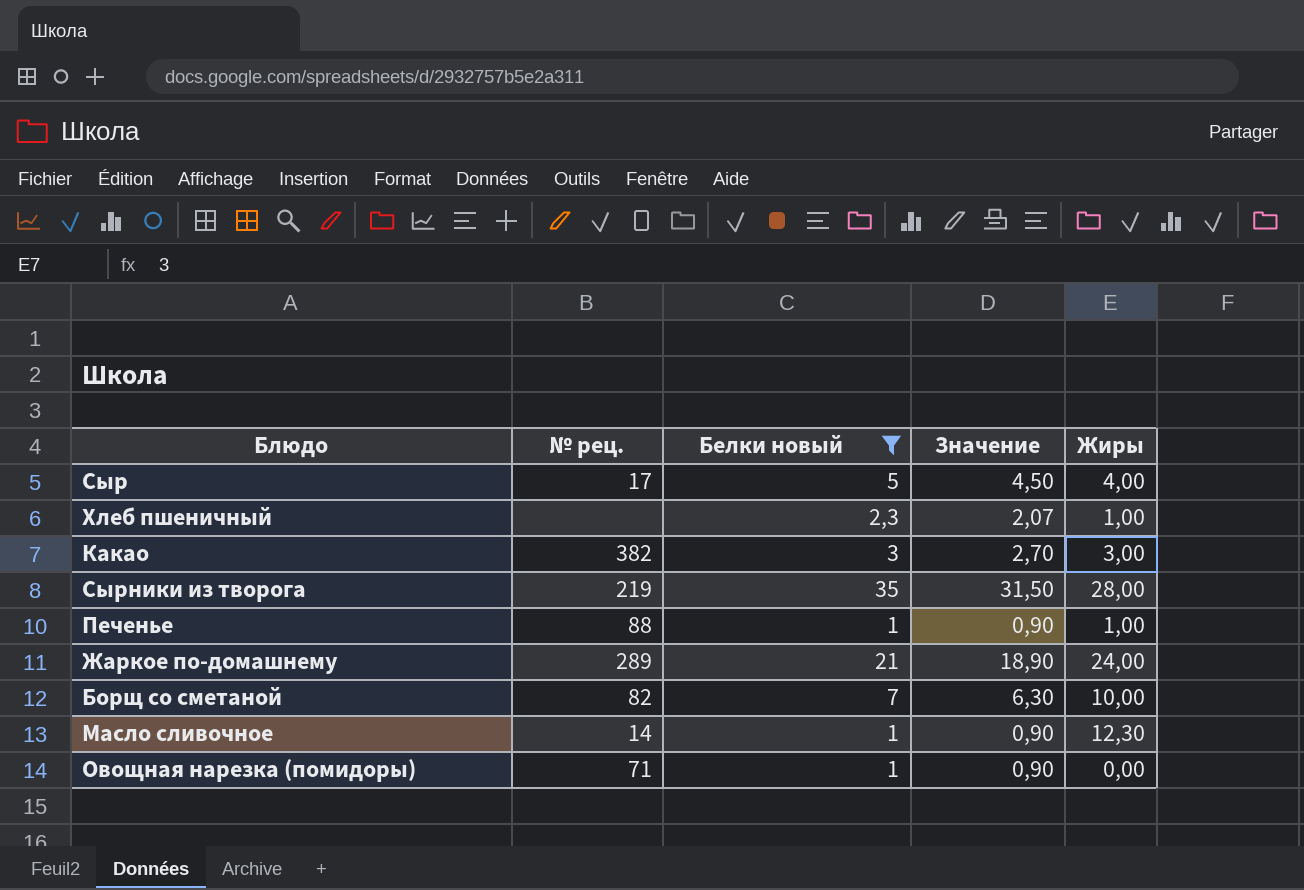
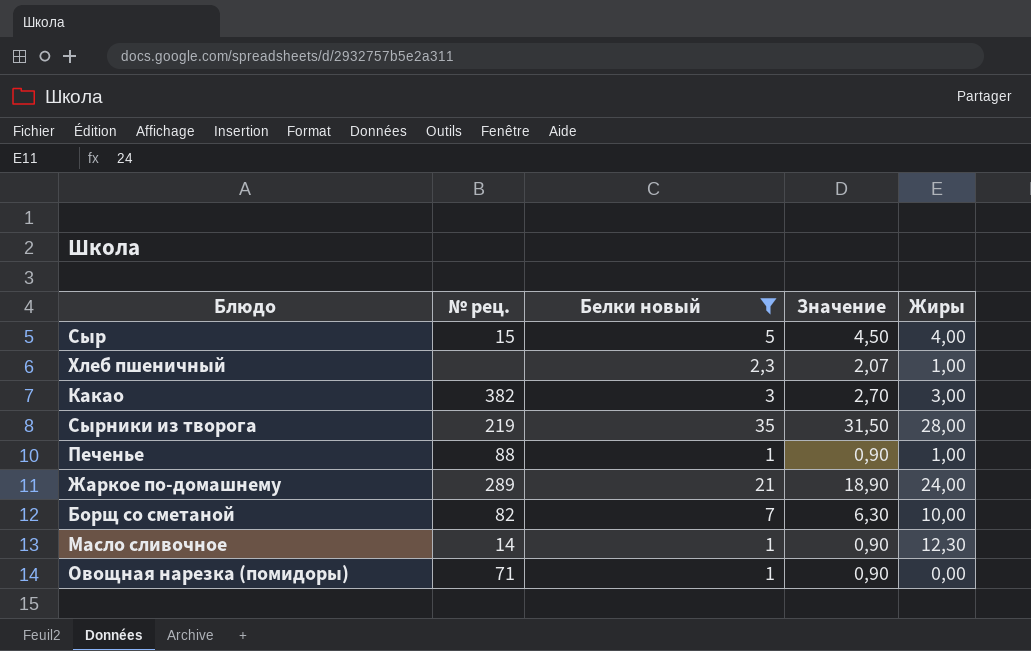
Сыр | № рец.: 17 -> 15

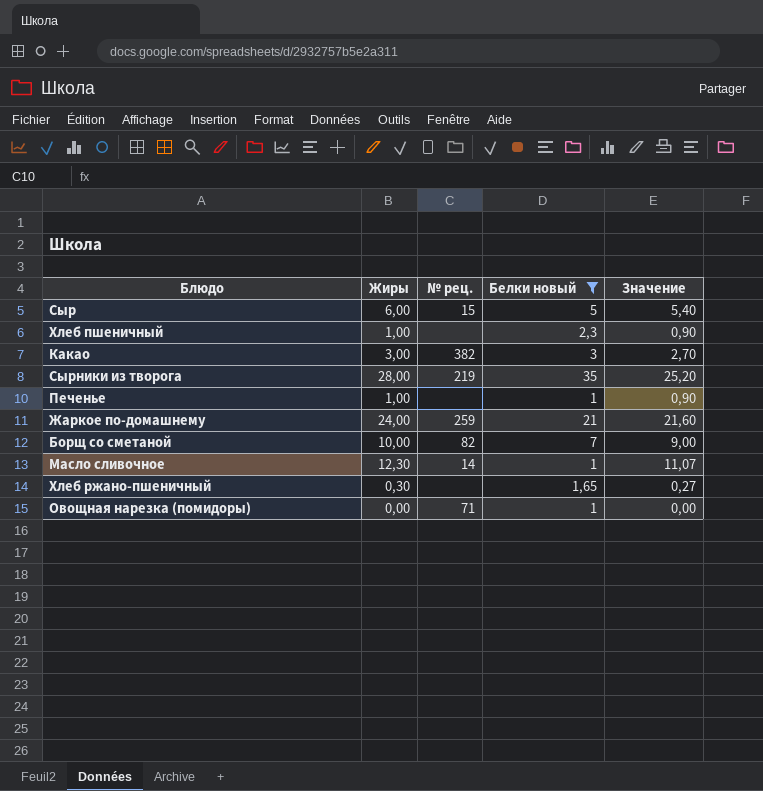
column Жиры | position: 5 -> 2
column Значение | formula: [Белки новый] * 0,9 -> [Жиры] * 0,9
Сыр | Жиры: 4,00 -> 6,00
Печенье | № рец.: 88 -> none
Жаркое по-домашнему | № рец.: 289 -> 259
row Хлеб ржано-пшеничный: none -> 0,30 | none | 1,65 | 0,27

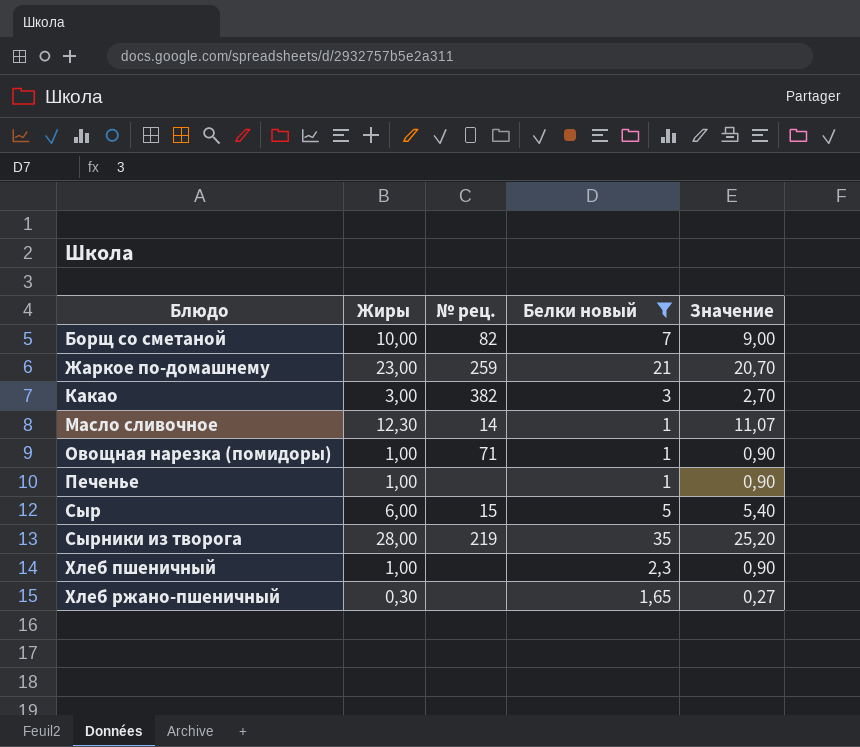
row order: none -> Блюдо ascending
Жаркое по-домашнему | Жиры: 24,00 -> 23,00
Жаркое по-домашнему | Значение: 21,60 -> 20,70
Овощная нарезка (помидоры) | Жиры: 0,00 -> 1,00
Овощная нарезка (помидоры) | Значение: 0,00 -> 0,90

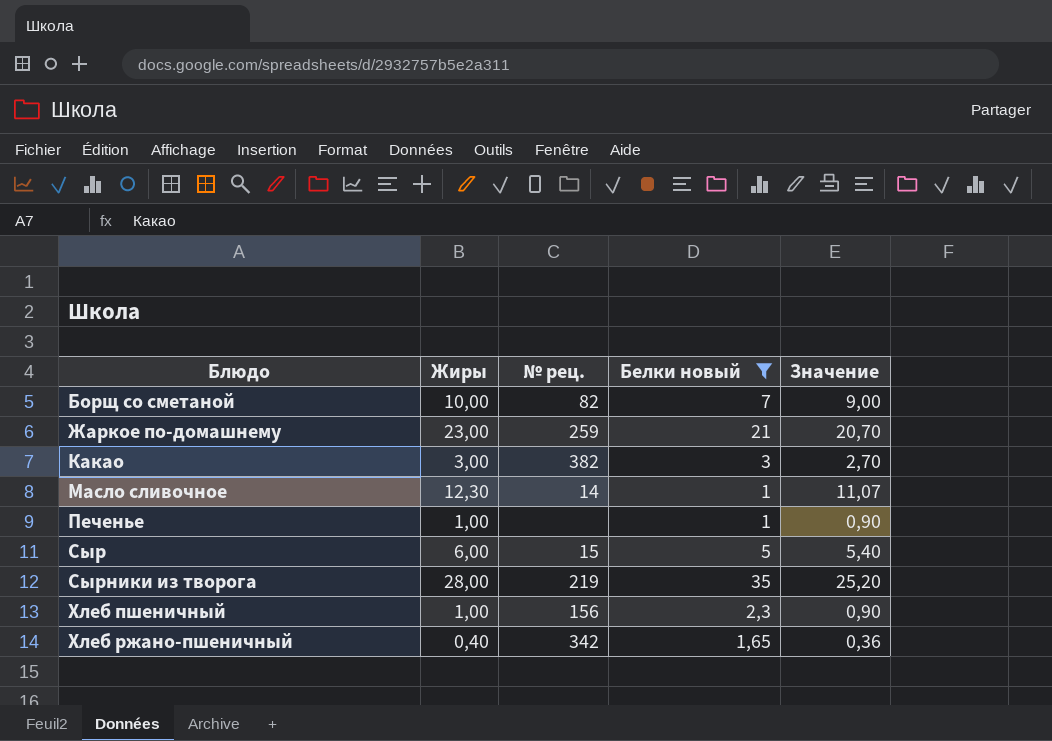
row Овощная нарезка (помидоры): 1,00 | 71 | 1 | 0,90 -> none
Хлеб пшеничный | № рец.: none -> 156
Хлеб ржано-пшеничный | Жиры: 0,30 -> 0,40
Хлеб ржано-пшеничный | № рец.: none -> 342
Хлеб ржано-пшеничный | Значение: 0,27 -> 0,36

